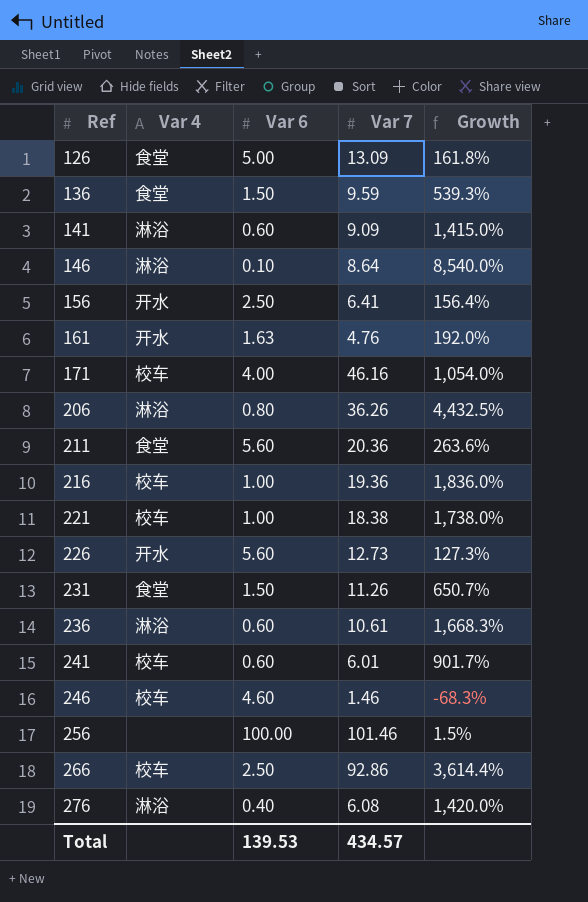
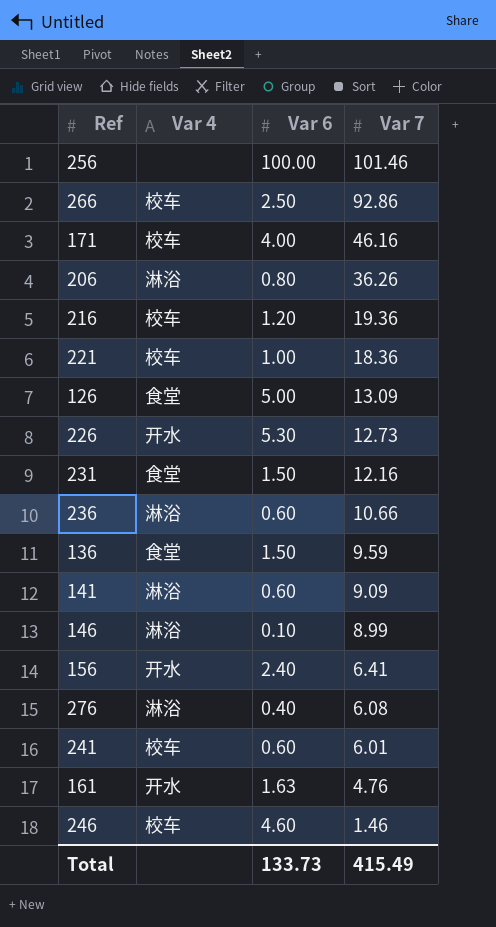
row order: Ref ascending -> Var 7 descending
column Growth | formula: ([Var 7] - [Var 6]) / [Var 6] -> none
row 211: 食堂 | 5.60 | 20.36 | 263.6% -> none
216 | Var 6: 1.00 -> 1.20
221 | Var 7: 18.38 -> 18.36
226 | Var 6: 5.60 -> 5.30
231 | Var 7: 11.26 -> 12.16
236 | Var 7: 10.61 -> 10.66
146 | Var 7: 8.64 -> 8.99
156 | Var 6: 2.50 -> 2.40
Total | Var 6: 139.53 -> 133.73
Total | Var 7: 434.57 -> 415.49

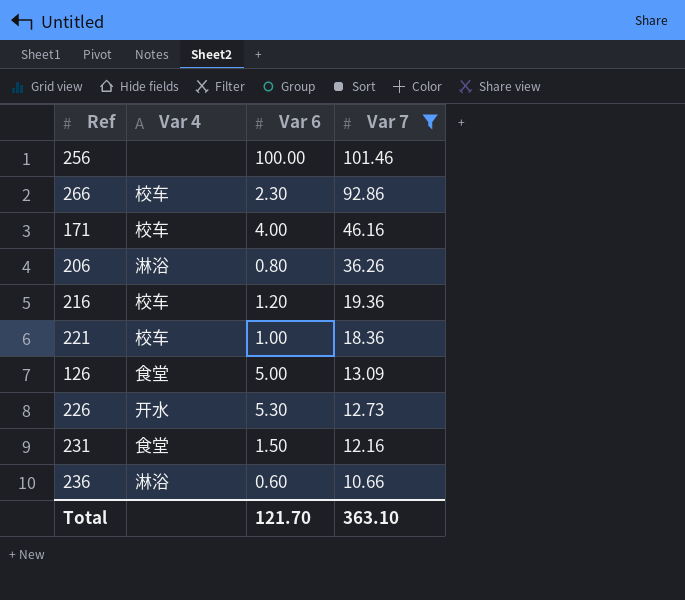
filter: none -> Var 7 >= 10.66
266 | Var 6: 2.50 -> 2.30
Total | Var 6: 133.73 -> 121.70
Total | Var 7: 415.49 -> 363.10

